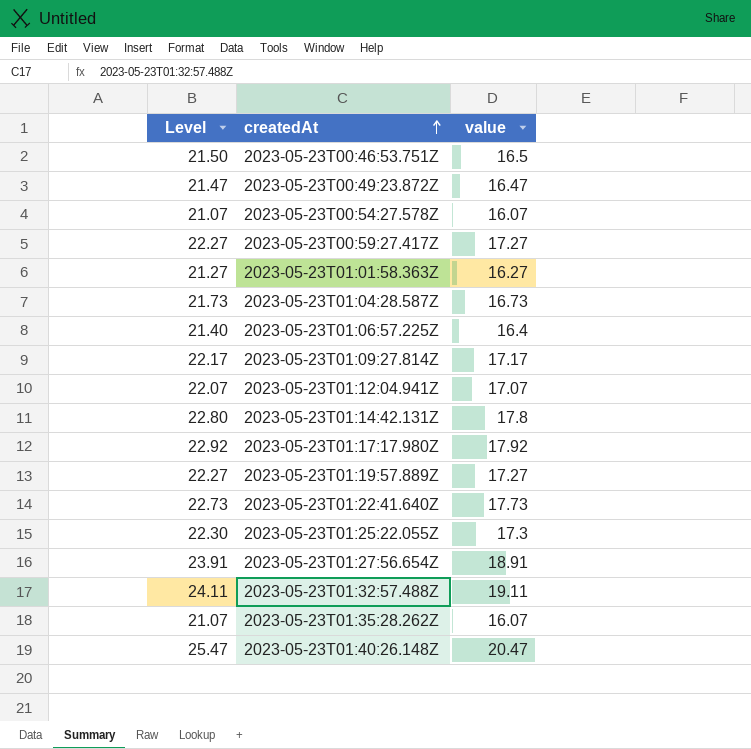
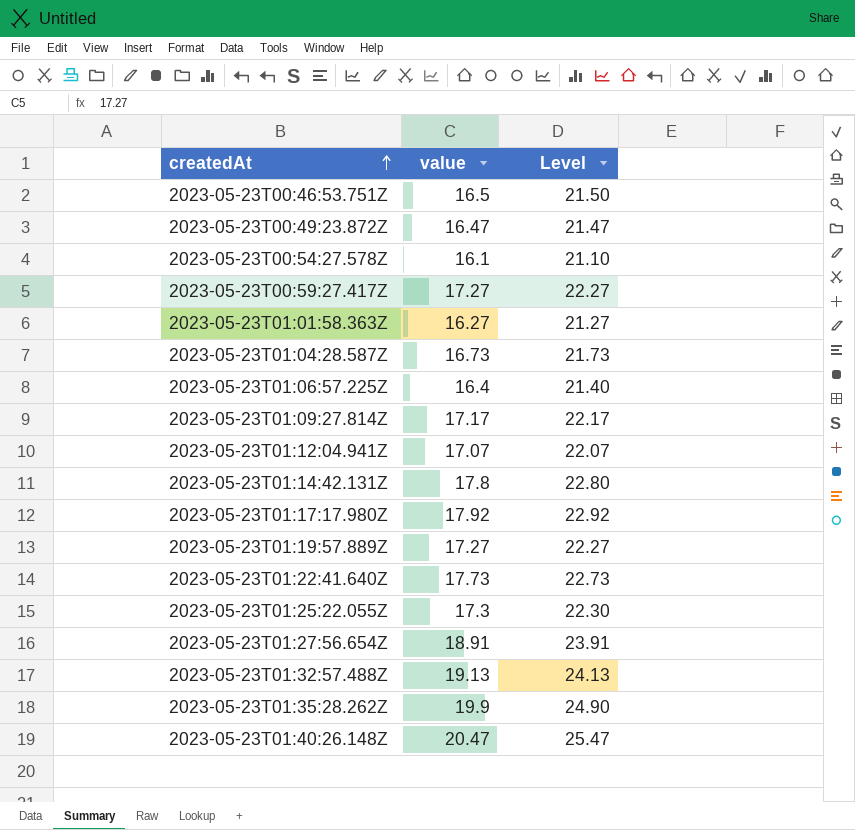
column Level | position: 1 -> 3
2023-05-23T00:54:27.578Z | value: 16.07 -> 16.1
2023-05-23T00:54:27.578Z | Level: 21.07 -> 21.10
2023-05-23T01:32:57.488Z | value: 19.11 -> 19.13
2023-05-23T01:32:57.488Z | Level: 24.11 -> 24.13
2023-05-23T01:35:28.262Z | value: 16.07 -> 19.9
2023-05-23T01:35:28.262Z | Level: 21.07 -> 24.90

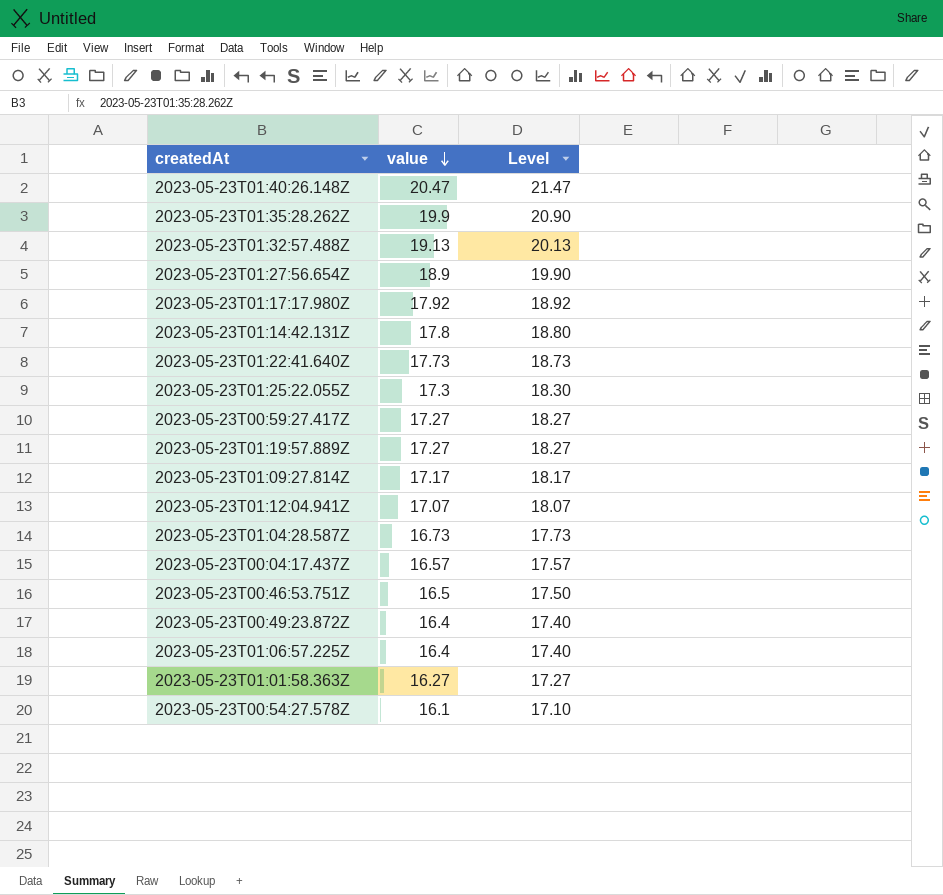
row order: createdAt ascending -> value descending
column Level | formula: [value] + 5 -> [value] + 1
2023-05-23T01:27:56.654Z | value: 18.91 -> 18.9
row 2023-05-23T00:04:17.437Z: none -> 16.57 | 17.57
2023-05-23T00:49:23.872Z | value: 16.47 -> 16.4

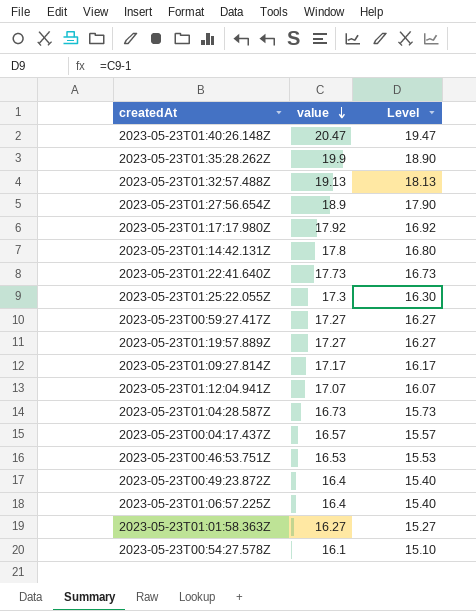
column Level | formula: [value] + 1 -> [value] - 1
2023-05-23T00:46:53.751Z | value: 16.5 -> 16.53

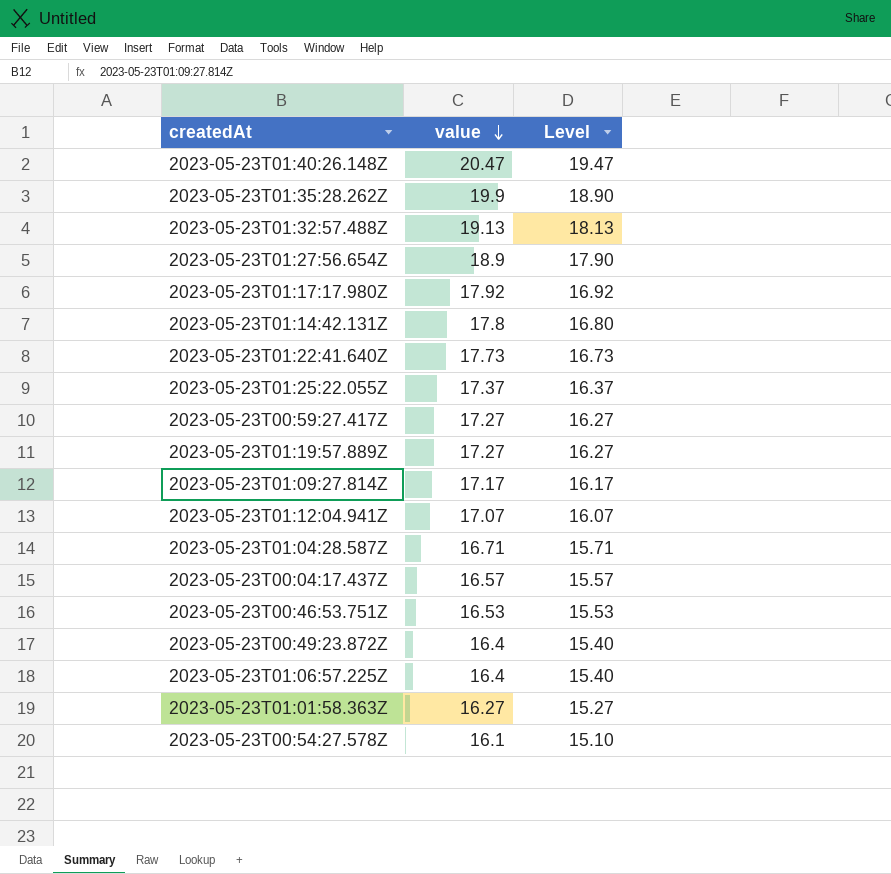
2023-05-23T01:25:22.055Z | value: 17.3 -> 17.37
2023-05-23T01:25:22.055Z | Level: 16.30 -> 16.37
2023-05-23T01:04:28.587Z | value: 16.73 -> 16.71
2023-05-23T01:04:28.587Z | Level: 15.73 -> 15.71

